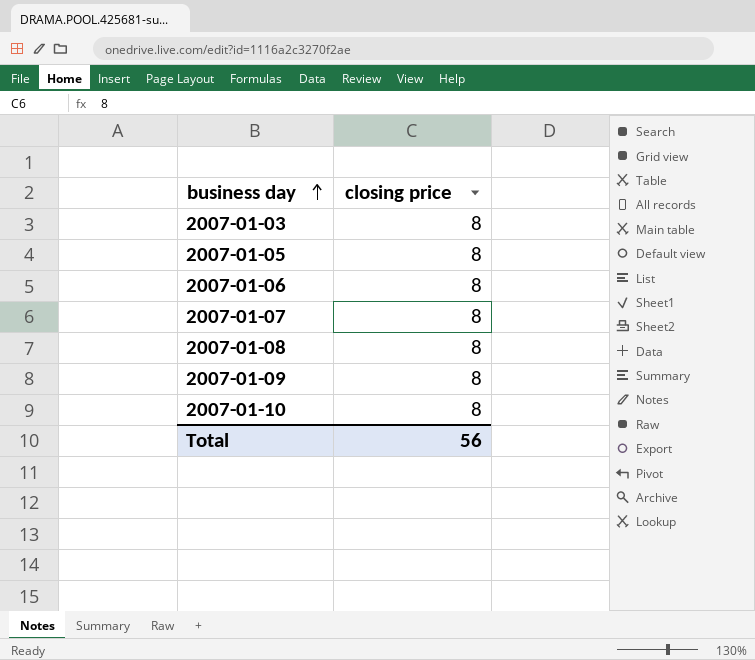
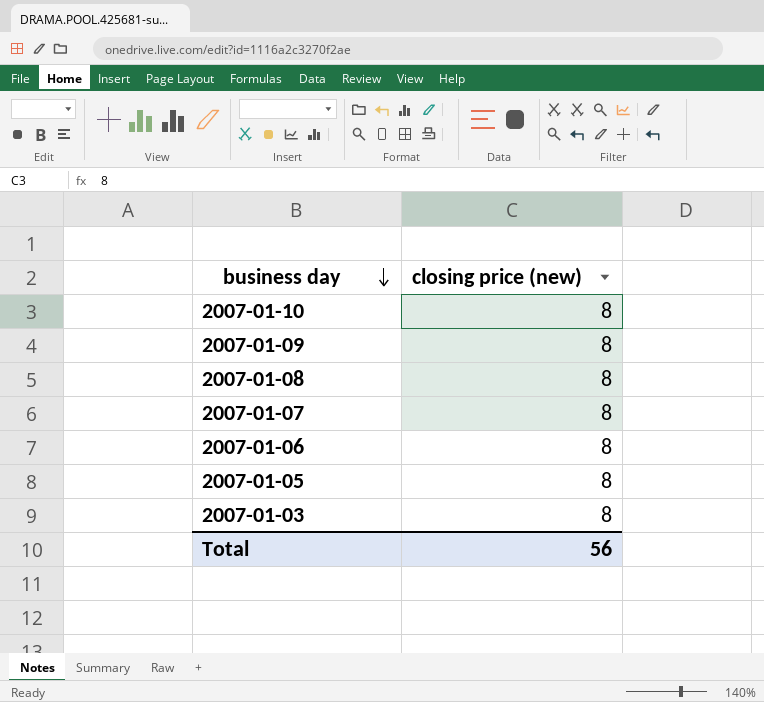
row order: business day ascending -> business day descending
column name: closing price -> closing price (new)

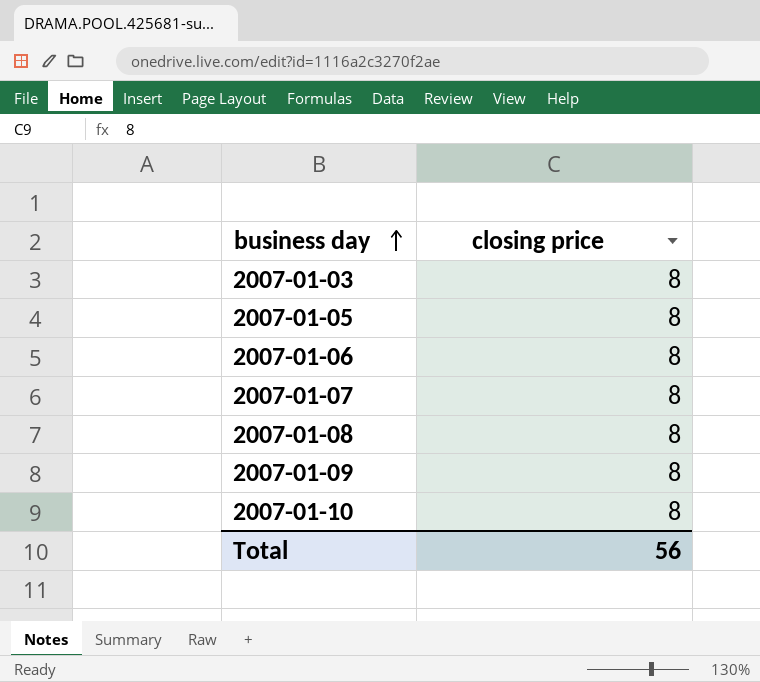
row order: business day descending -> business day ascending
column name: closing price (new) -> closing price

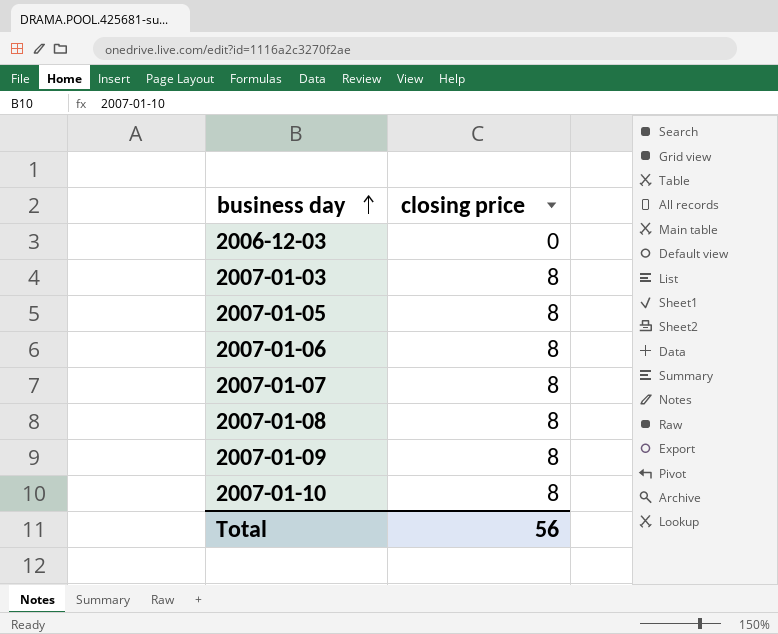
row 2006-12-03: none -> 0

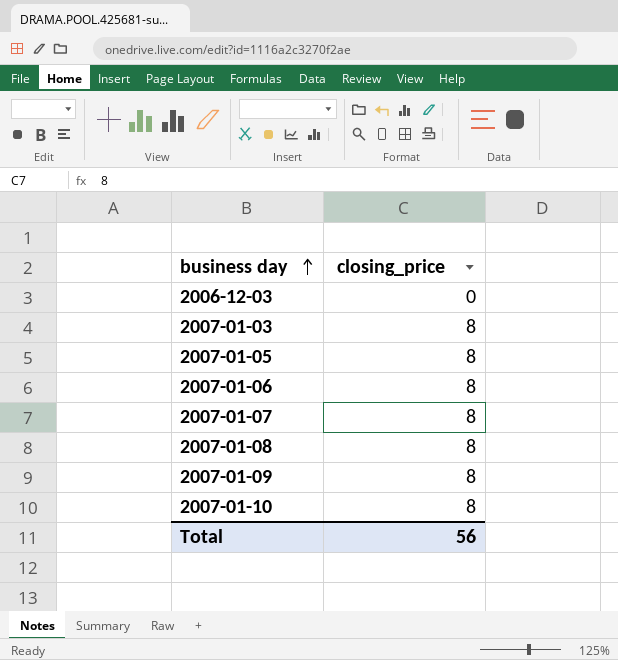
column name: closing price -> closing_price

